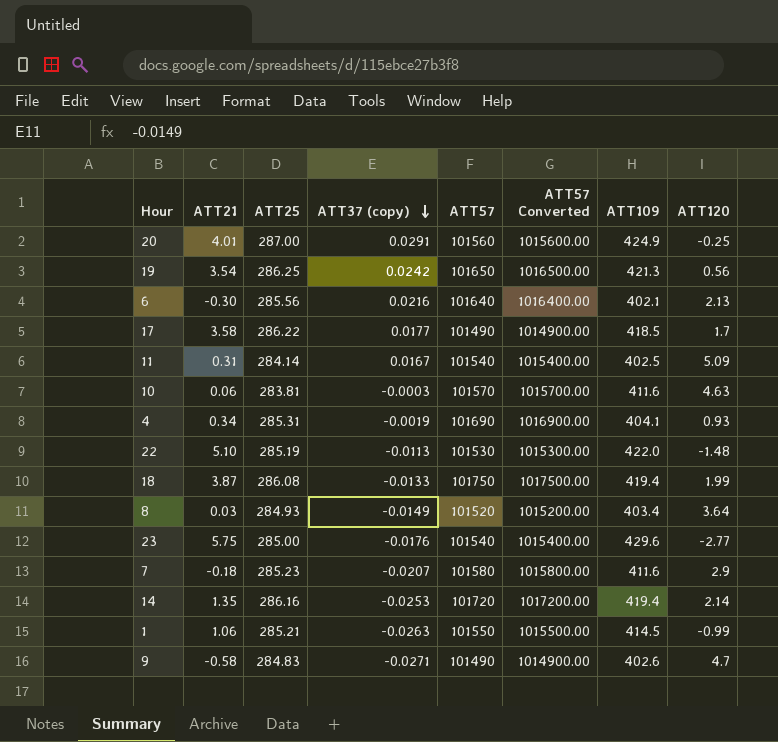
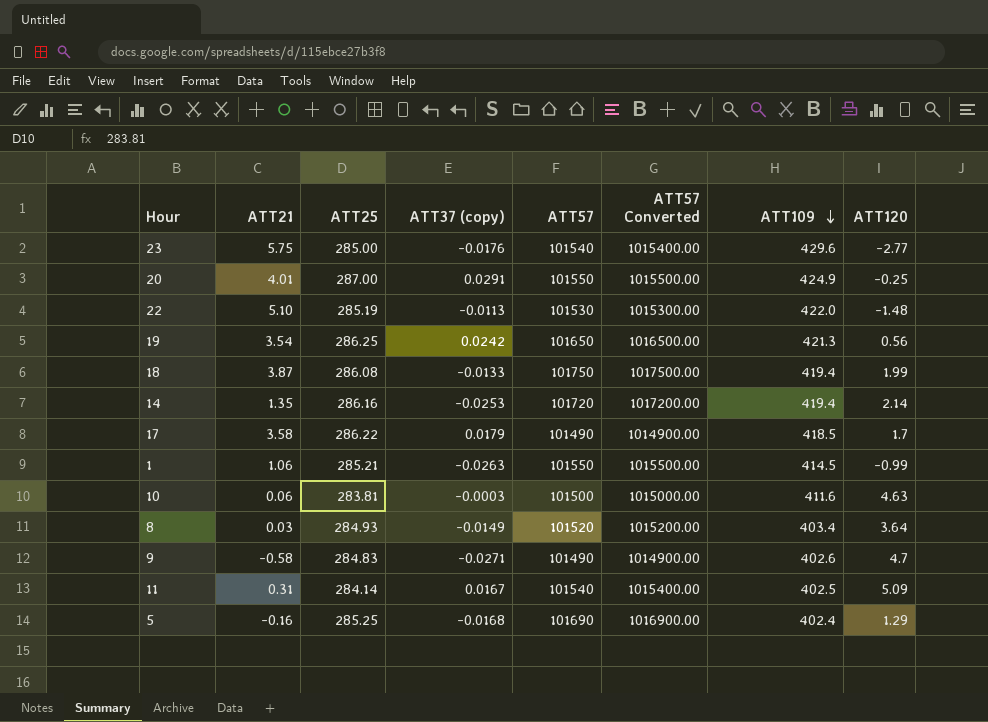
row order: ATT37 (copy) descending -> ATT109 descending
row 6: -0.30 | 285.56 | 0.0216 | 101640 | 1016400.00 | 402.1 | 2.13 -> none
row 4: 0.34 | 285.31 | -0.0019 | 101690 | 1016900.00 | 404.1 | 0.93 -> none
row 7: -0.18 | 285.23 | -0.0207 | 101580 | 1015800.00 | 411.6 | 2.9 -> none
20 | ATT57: 101560 -> 101550
20 | ATT57 Converted: 1015600.00 -> 1015500.00
17 | ATT37 (copy): 0.0177 -> 0.0179
10 | ATT57: 101570 -> 101500
10 | ATT57 Converted: 1015700.00 -> 1015000.00
row 5: none -> -0.16 | 285.25 | -0.0168 | 101690 | 1016900.00 | 402.4 | 1.29

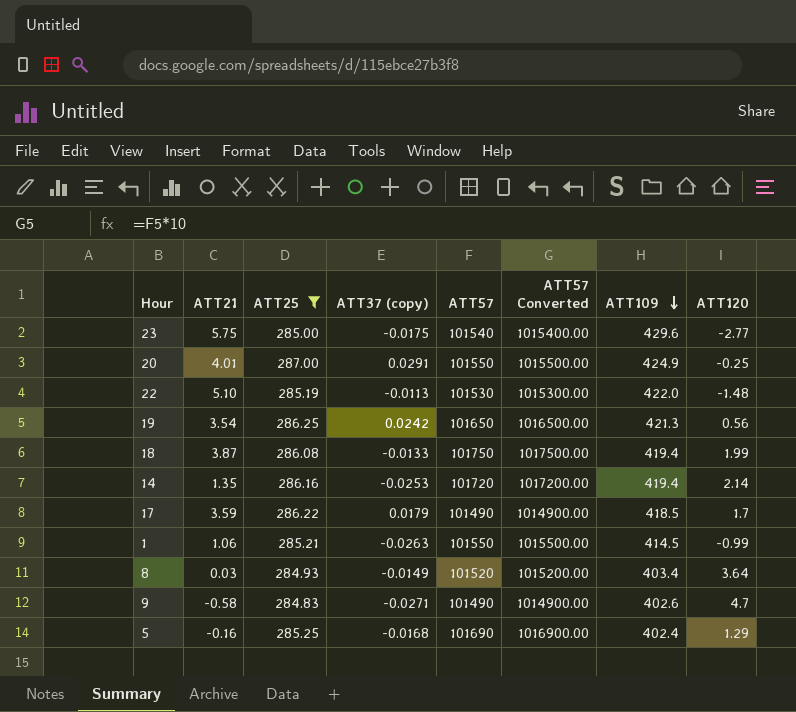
filter: none -> ATT25 >= 284.83
23 | ATT37 (copy): -0.0176 -> -0.0175
17 | ATT21: 3.58 -> 3.59

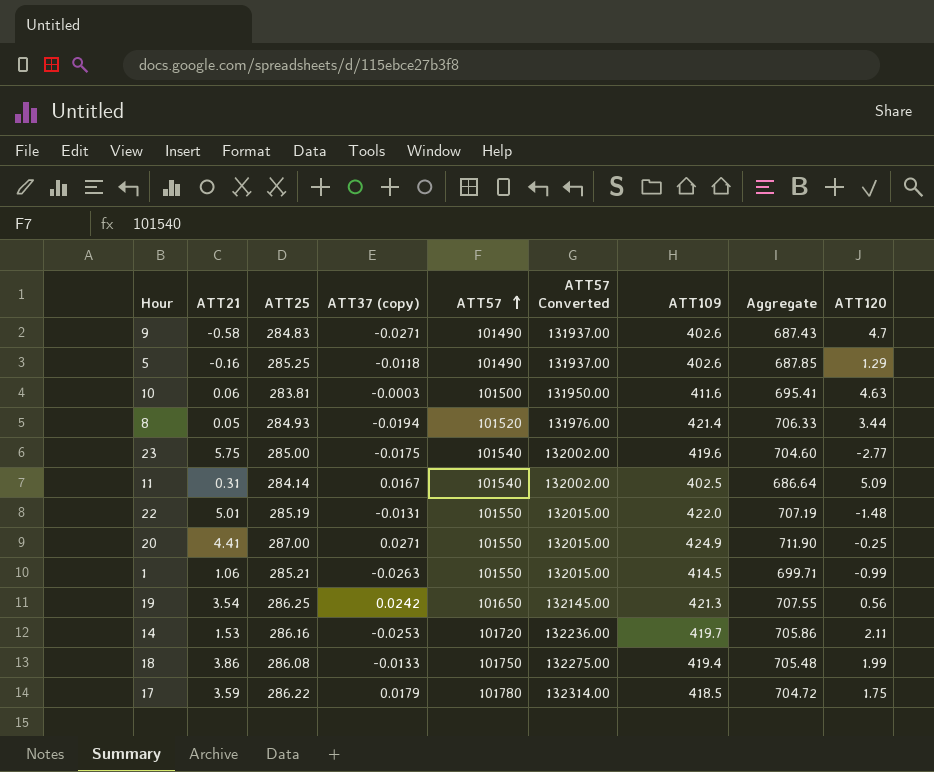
filter: ATT25 >= 284.83 -> none
row order: ATT109 descending -> ATT57 ascending
column ATT57 Converted | formula: [ATT57] * 10 -> [ATT57] * 1.3
column Aggregate | formula: none -> [ATT25] + [ATT109]
5 | ATT37 (copy): -0.0168 -> -0.0118
5 | ATT57: 101690 -> 101490
5 | ATT109: 402.4 -> 402.6
8 | ATT21: 0.03 -> 0.05
8 | ATT37 (copy): -0.0149 -> -0.0194
8 | ATT109: 403.4 -> 421.4
8 | ATT120: 3.64 -> 3.44
23 | ATT109: 429.6 -> 419.6
22 | ATT21: 5.10 -> 5.01
22 | ATT37 (copy): -0.0113 -> -0.0131
22 | ATT57: 101530 -> 101550
20 | ATT21: 4.01 -> 4.41
20 | ATT37 (copy): 0.0291 -> 0.0271
14 | ATT21: 1.35 -> 1.53
14 | ATT109: 419.4 -> 419.7
14 | ATT120: 2.14 -> 2.11
18 | ATT21: 3.87 -> 3.86
17 | ATT57: 101490 -> 101780
17 | ATT120: 1.7 -> 1.75

